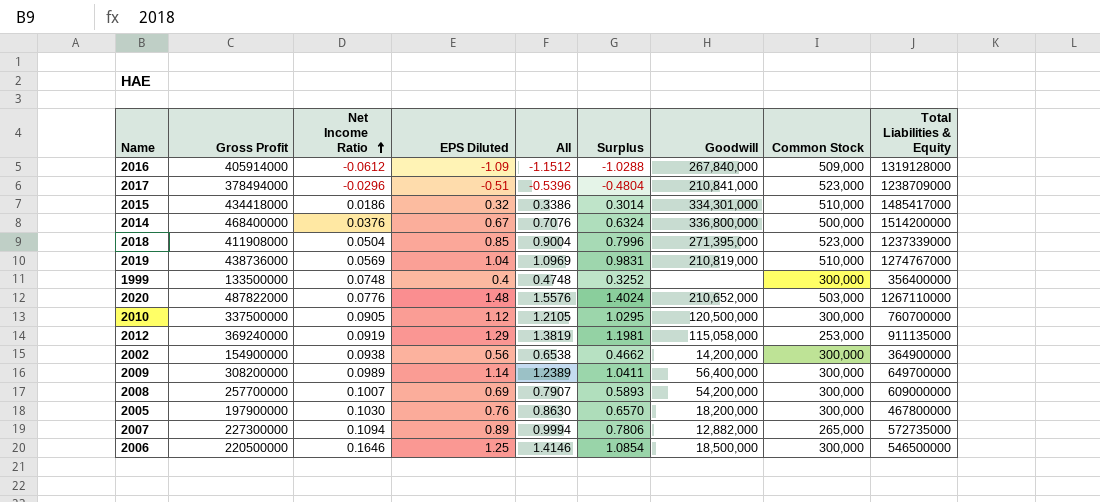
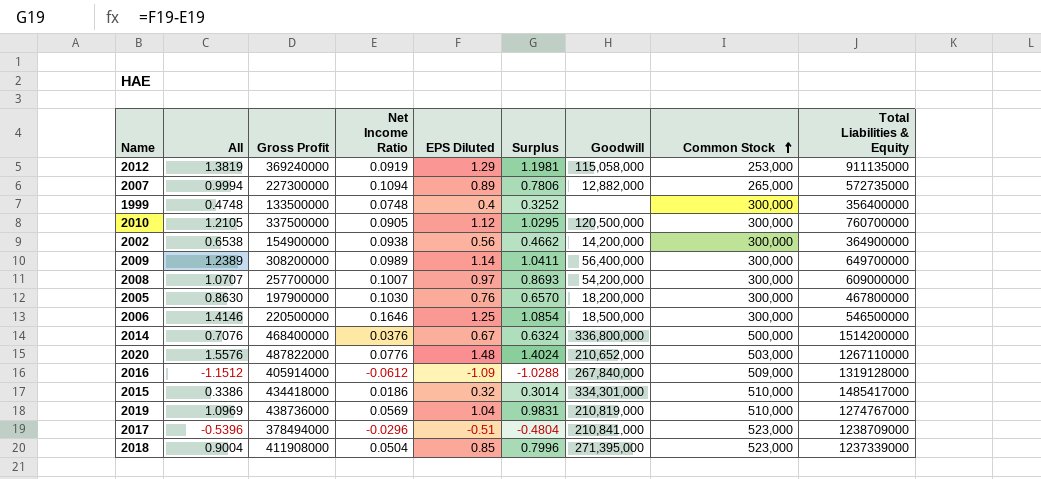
row order: Net Income Ratio ascending -> Common Stock ascending
column All | position: 5 -> 2
2008 | All: 0.7907 -> 1.0707
2008 | EPS Diluted: 0.69 -> 0.97
2008 | Surplus: 0.5893 -> 0.8693

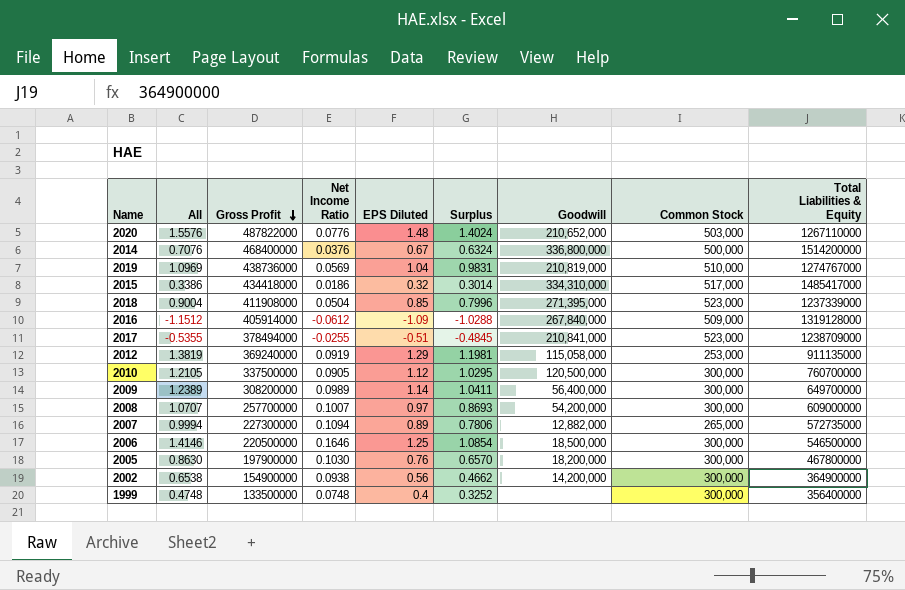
row order: Common Stock ascending -> Gross Profit descending
2015 | Goodwill: 334,301,000 -> 334,310,000
2015 | Common Stock: 510,000 -> 517,000
2017 | All: -0.5396 -> -0.5355
2017 | Net Income Ratio: -0.0296 -> -0.0255
2017 | Surplus: -0.4804 -> -0.4845

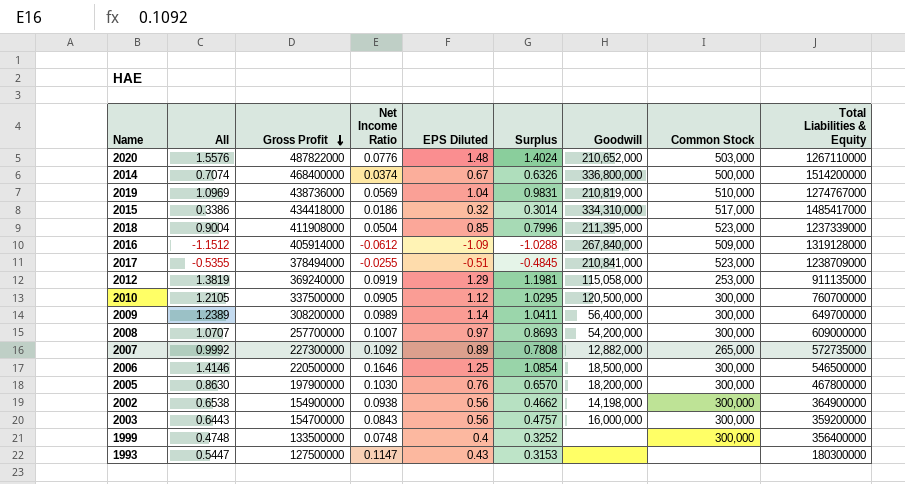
2014 | All: 0.7076 -> 0.7074
2014 | Net Income Ratio: 0.0376 -> 0.0374
2014 | Surplus: 0.6324 -> 0.6326
2018 | Goodwill: 271,395,000 -> 211,395,000
2007 | All: 0.9994 -> 0.9992
2007 | Net Income Ratio: 0.1094 -> 0.1092
2007 | Surplus: 0.7806 -> 0.7808
2002 | Goodwill: 14,200,000 -> 14,198,000
row 2003: none -> 0.6443 | 154700000 | 0.0843 | 0.56 | 0.4757 | 16,000,000 | 300,000 | 359200000
row 1993: none -> 0.5447 | 127500000 | 0.1147 | 0.43 | 0.3153 | none | none | 180300000

